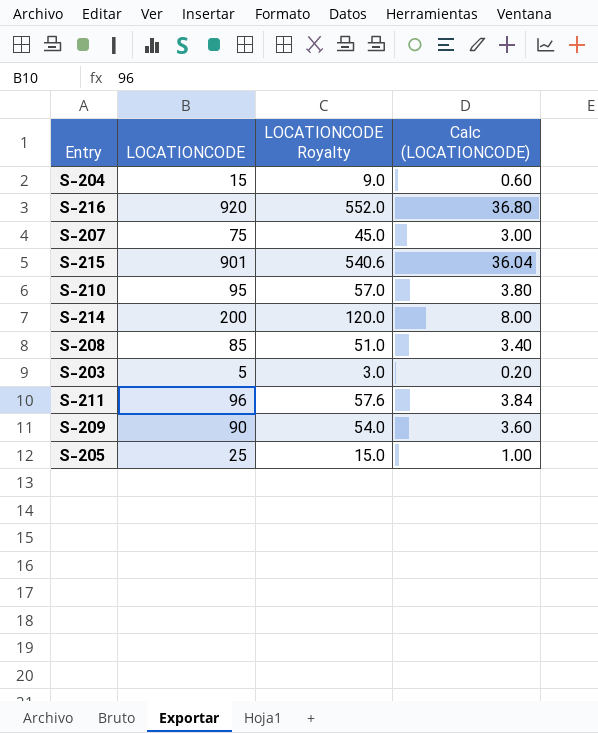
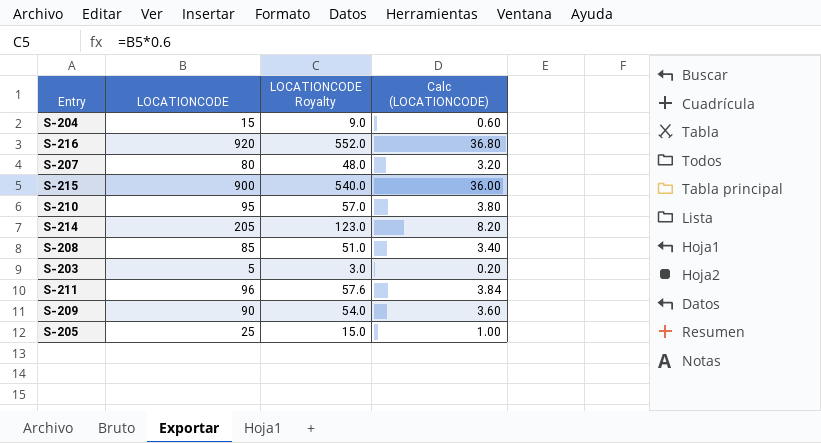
S-207 | LOCATIONCODE: 75 -> 80
S-207 | LOCATIONCODE Royalty: 45.0 -> 48.0
S-207 | Calc (LOCATIONCODE): 3.00 -> 3.20
S-215 | LOCATIONCODE: 901 -> 900
S-215 | LOCATIONCODE Royalty: 540.6 -> 540.0
S-215 | Calc (LOCATIONCODE): 36.04 -> 36.00
S-214 | LOCATIONCODE: 200 -> 205
S-214 | LOCATIONCODE Royalty: 120.0 -> 123.0
S-214 | Calc (LOCATIONCODE): 8.00 -> 8.20

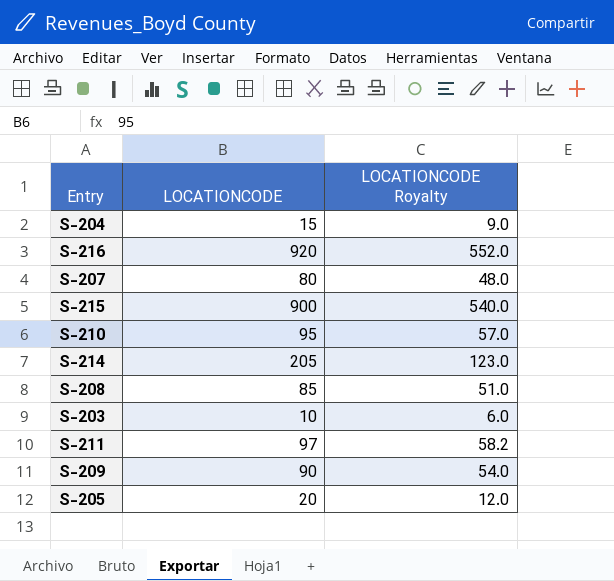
column Calc (LOCATIONCODE) | formula: [LOCATIONCODE] * 0.04 -> none
S-203 | LOCATIONCODE: 5 -> 10
S-203 | LOCATIONCODE Royalty: 3.0 -> 6.0
S-211 | LOCATIONCODE: 96 -> 97
S-211 | LOCATIONCODE Royalty: 57.6 -> 58.2
S-205 | LOCATIONCODE: 25 -> 20
S-205 | LOCATIONCODE Royalty: 15.0 -> 12.0

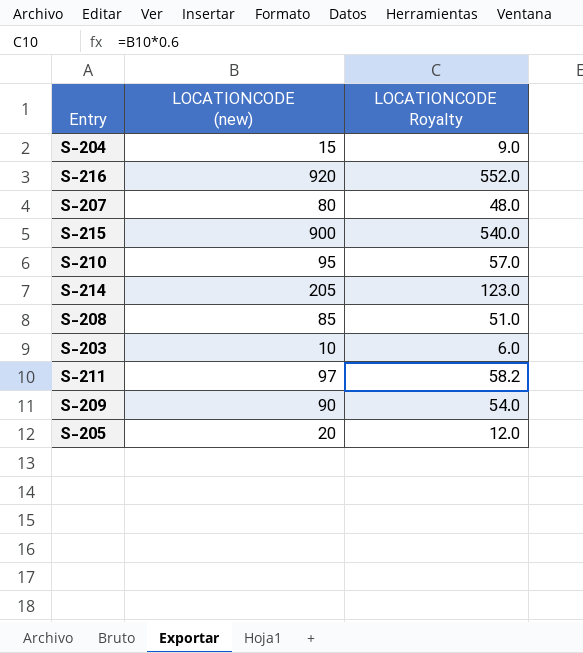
column name: LOCATIONCODE -> LOCATIONCODE (new)

